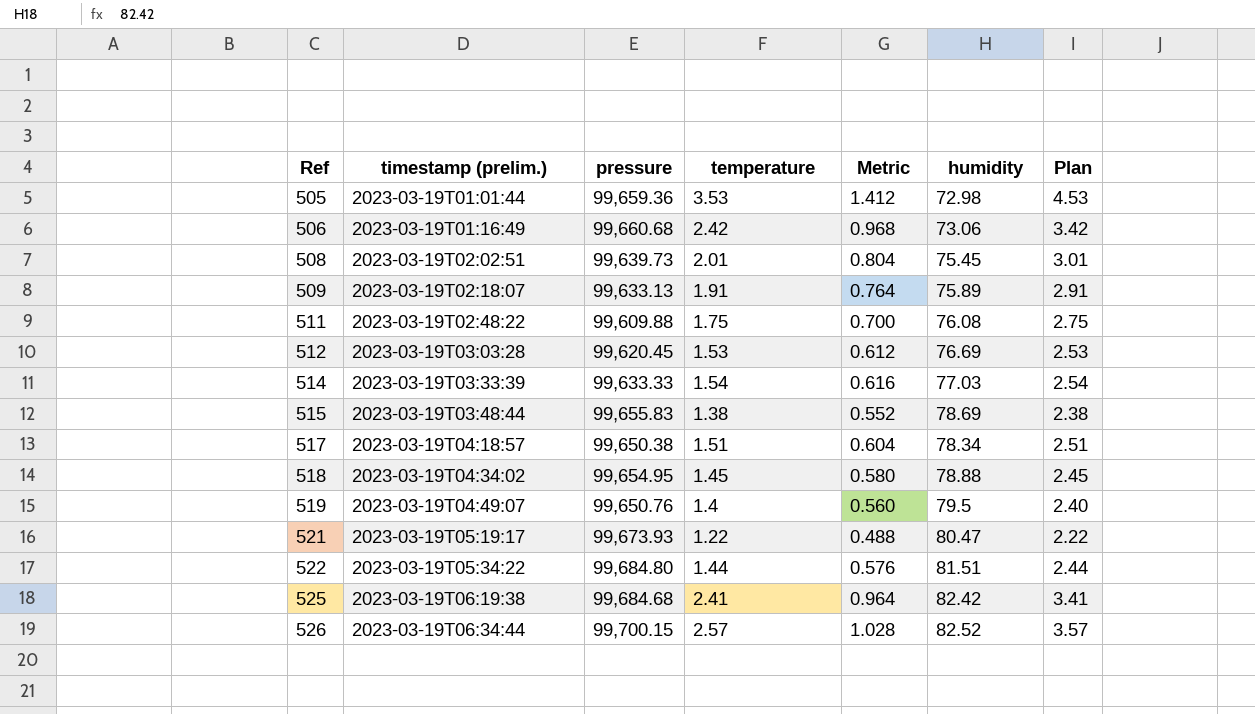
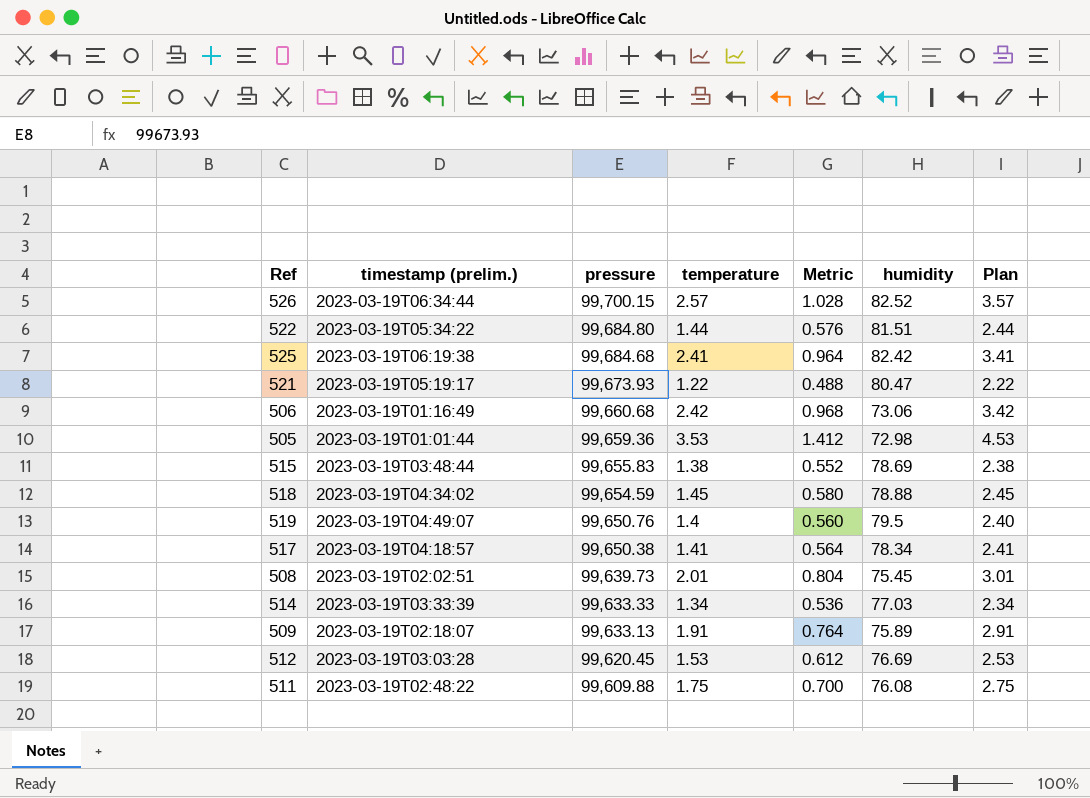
row order: Ref ascending -> pressure descending
518 | pressure: 99,654.95 -> 99,654.59
517 | temperature: 1.51 -> 1.41
517 | Metric: 0.604 -> 0.564
517 | Plan: 2.51 -> 2.41
514 | temperature: 1.54 -> 1.34
514 | Metric: 0.616 -> 0.536
514 | Plan: 2.54 -> 2.34

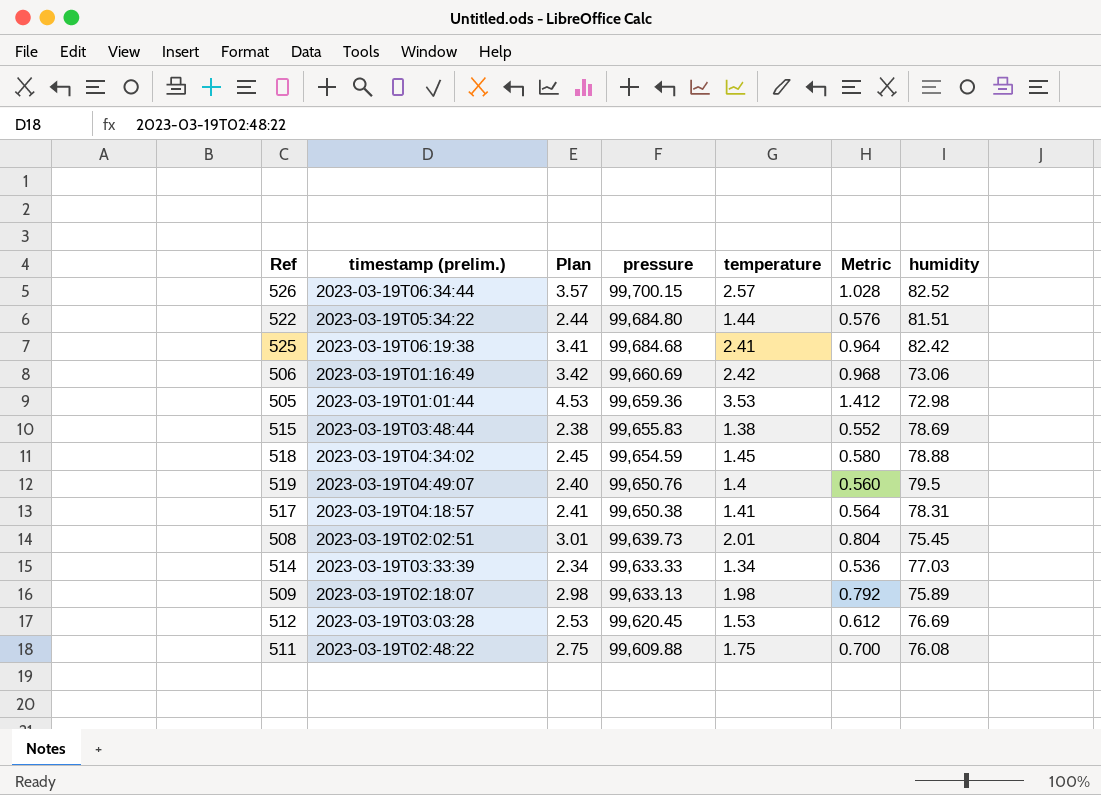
column Plan | position: 7 -> 3
row 521: 2023-03-19T05:19:17 | 99,673.93 | 1.22 | 0.488 | 80.47 | 2.22 -> none
506 | pressure: 99,660.68 -> 99,660.69
517 | humidity: 78.34 -> 78.31
509 | Plan: 2.91 -> 2.98
509 | temperature: 1.91 -> 1.98
509 | Metric: 0.764 -> 0.792

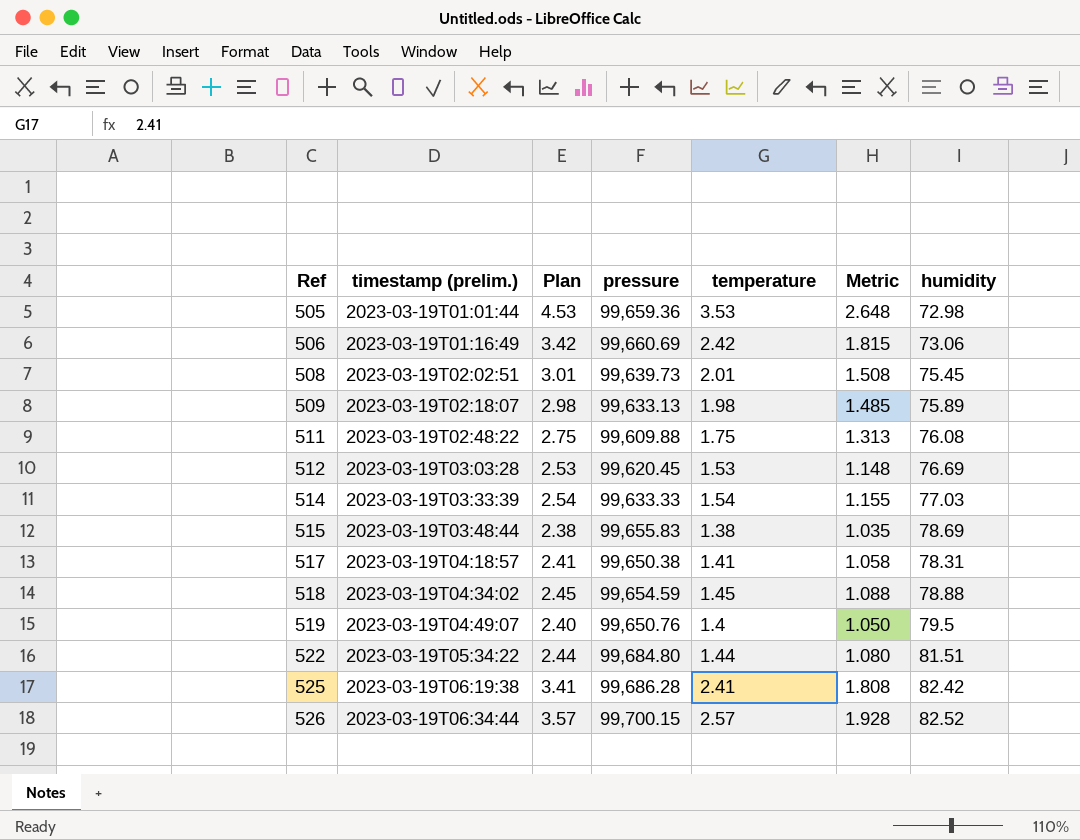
row order: pressure descending -> Ref ascending
column Metric | formula: [temperature] * 0.4 -> [temperature] * 0.75
514 | Plan: 2.34 -> 2.54
514 | temperature: 1.34 -> 1.54
525 | pressure: 99,684.68 -> 99,686.28

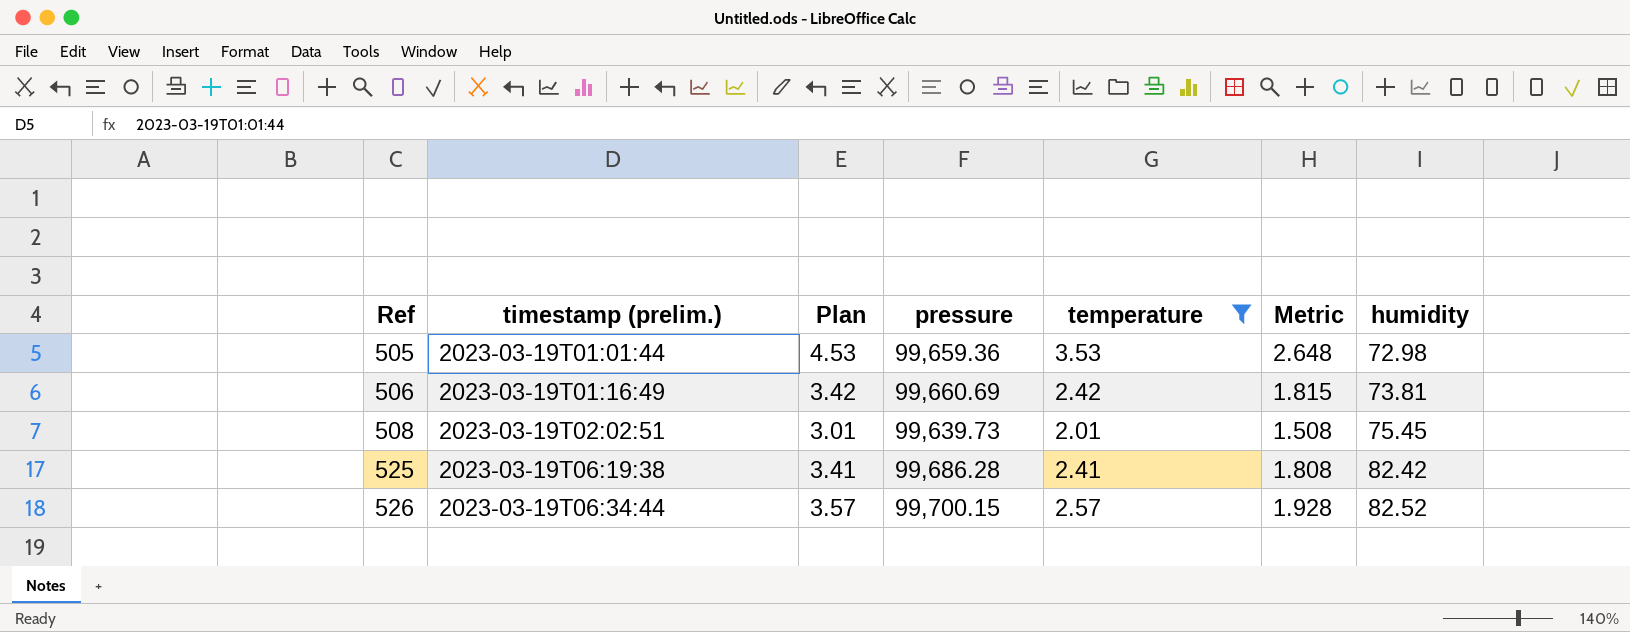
filter: none -> temperature >= 2.01
506 | humidity: 73.06 -> 73.81

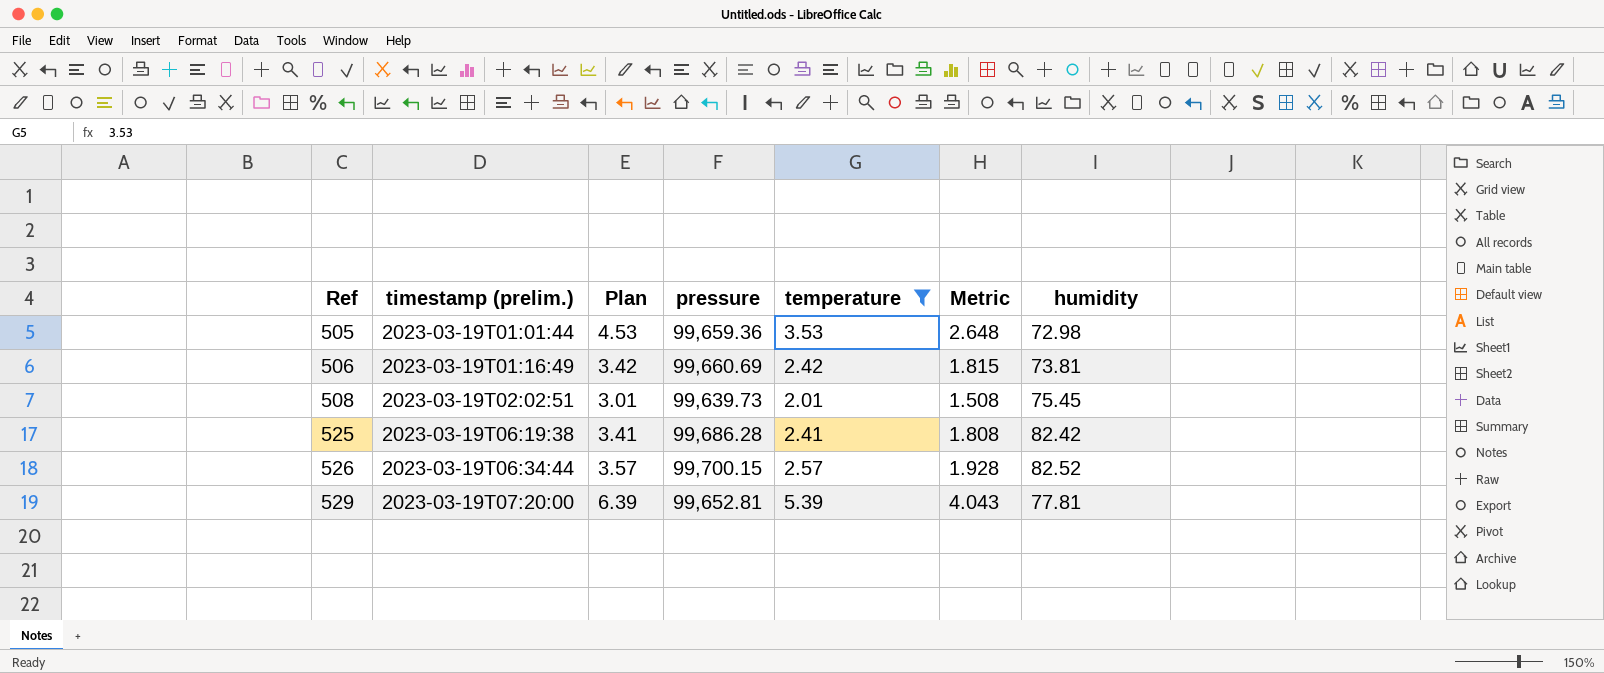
row 529: none -> 2023-03-19T07:20:00 | 6.39 | 99,652.81 | 5.39 | 4.043 | 77.81

